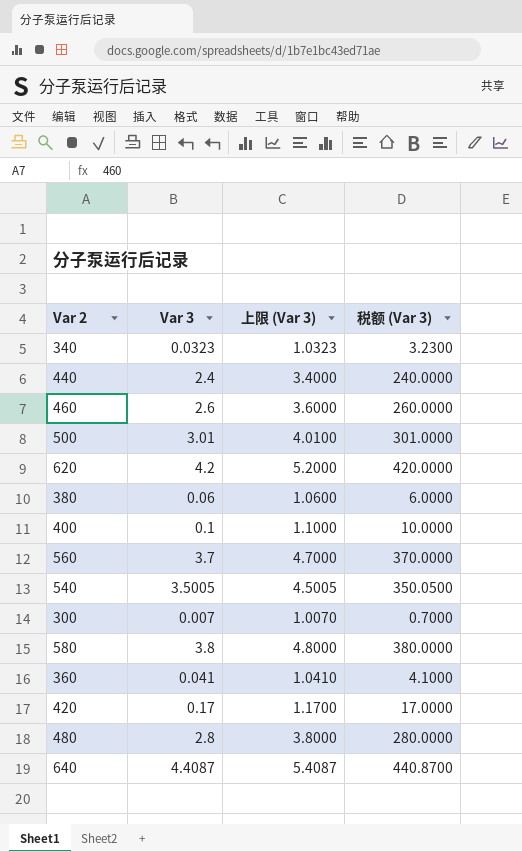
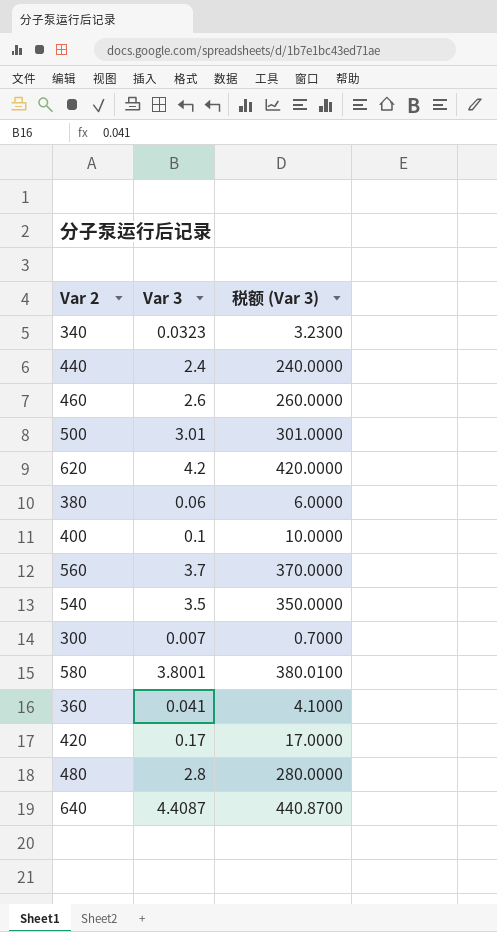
column 上限 (Var 3) | formula: [Var 3] + 1 -> none
540 | Var 3: 3.5005 -> 3.5
540 | 税额 (Var 3): 350.0500 -> 350.0000
580 | Var 3: 3.8 -> 3.8001
580 | 税额 (Var 3): 380.0000 -> 380.0100

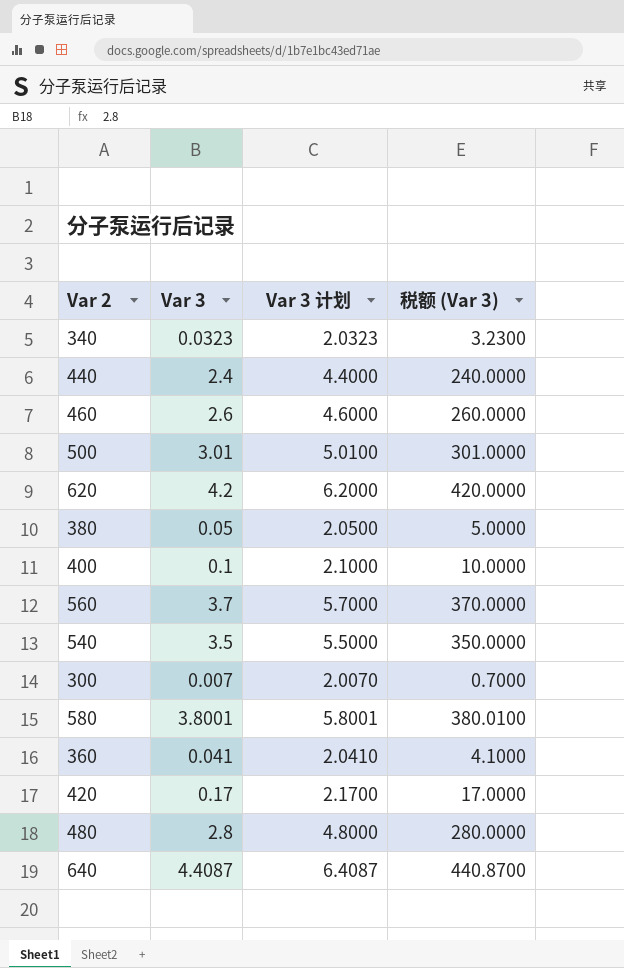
column Var 3 计划 | formula: none -> [Var 3] + 2
380 | Var 3: 0.06 -> 0.05
380 | 税额 (Var 3): 6.0000 -> 5.0000

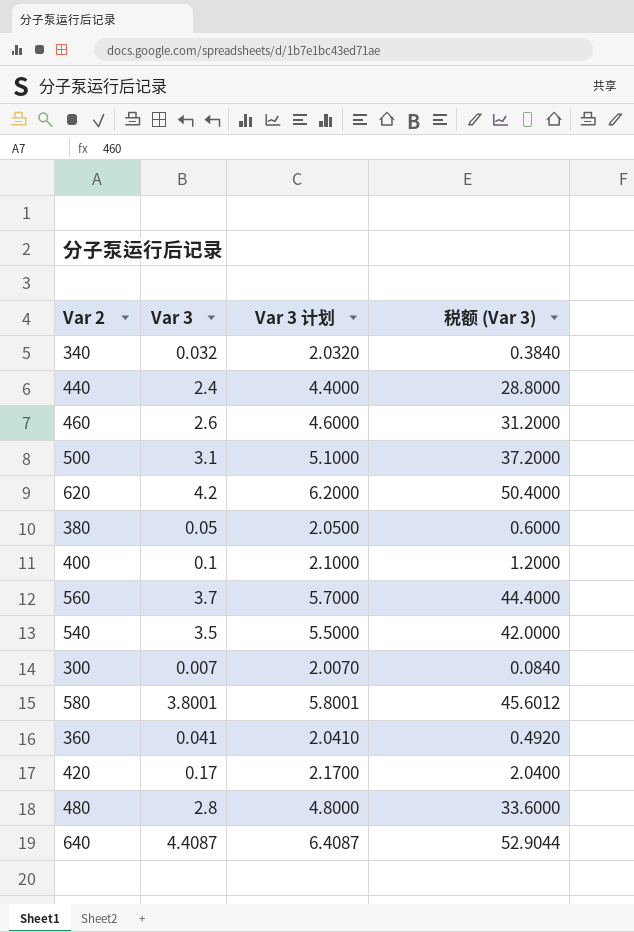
column 税额 (Var 3) | formula: [Var 3] * 100 -> [Var 3] * 12
340 | Var 3: 0.0323 -> 0.032
340 | Var 3 计划: 2.0323 -> 2.0320
500 | Var 3: 3.01 -> 3.1
500 | Var 3 计划: 5.0100 -> 5.1000

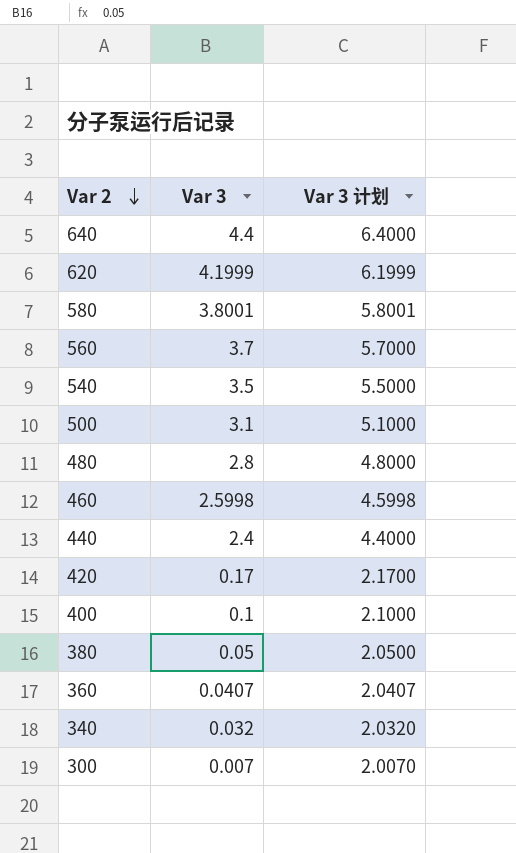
row order: none -> Var 2 descending
column 税额 (Var 3) | formula: [Var 3] * 12 -> none
640 | Var 3: 4.4087 -> 4.4
640 | Var 3 计划: 6.4087 -> 6.4000
620 | Var 3: 4.2 -> 4.1999
620 | Var 3 计划: 6.2000 -> 6.1999
460 | Var 3: 2.6 -> 2.5998
460 | Var 3 计划: 4.6000 -> 4.5998
360 | Var 3: 0.041 -> 0.0407
360 | Var 3 计划: 2.0410 -> 2.0407

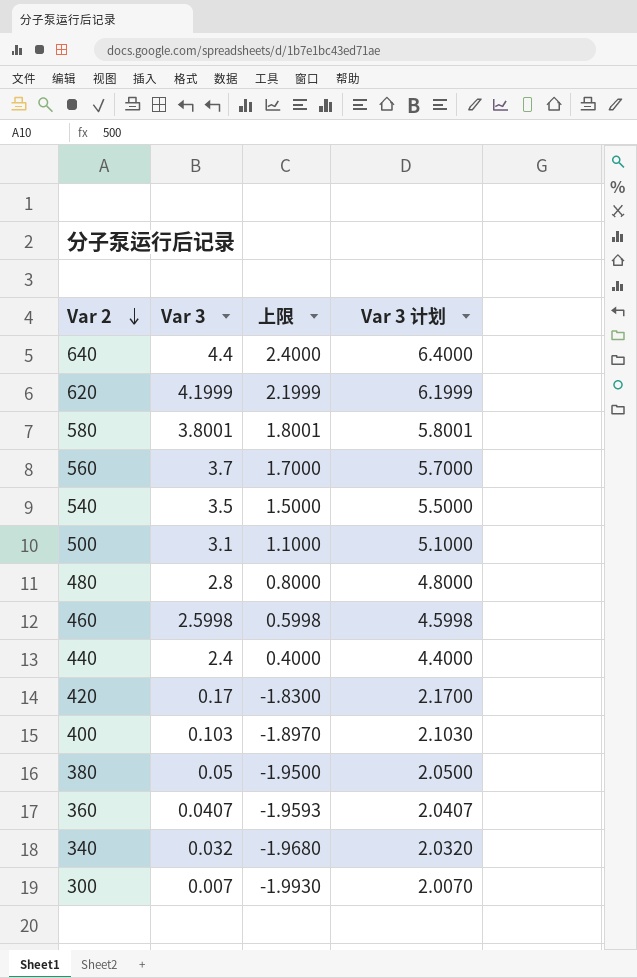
column 上限 | formula: none -> [Var 3] - 2
400 | Var 3: 0.1 -> 0.103
400 | Var 3 计划: 2.1000 -> 2.1030

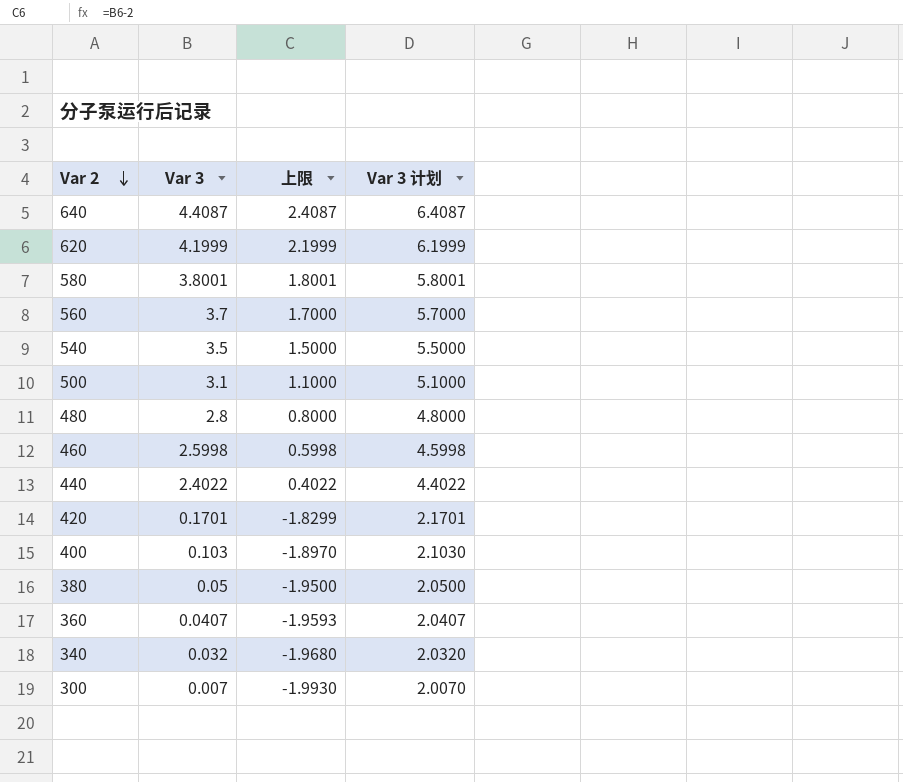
640 | Var 3: 4.4 -> 4.4087
640 | 上限: 2.4000 -> 2.4087
640 | Var 3 计划: 6.4000 -> 6.4087
440 | Var 3: 2.4 -> 2.4022
440 | 上限: 0.4000 -> 0.4022
440 | Var 3 计划: 4.4000 -> 4.4022
420 | Var 3: 0.17 -> 0.1701
420 | 上限: -1.8300 -> -1.8299
420 | Var 3 计划: 2.1700 -> 2.1701

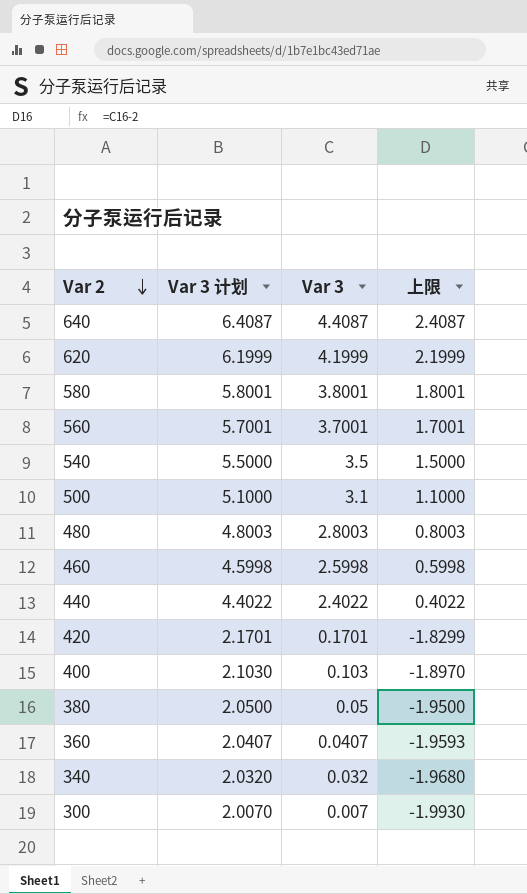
column Var 3 计划 | position: 4 -> 2
560 | Var 3 计划: 5.7000 -> 5.7001
560 | Var 3: 3.7 -> 3.7001
560 | 上限: 1.7000 -> 1.7001
480 | Var 3 计划: 4.8000 -> 4.8003
480 | Var 3: 2.8 -> 2.8003
480 | 上限: 0.8000 -> 0.8003

